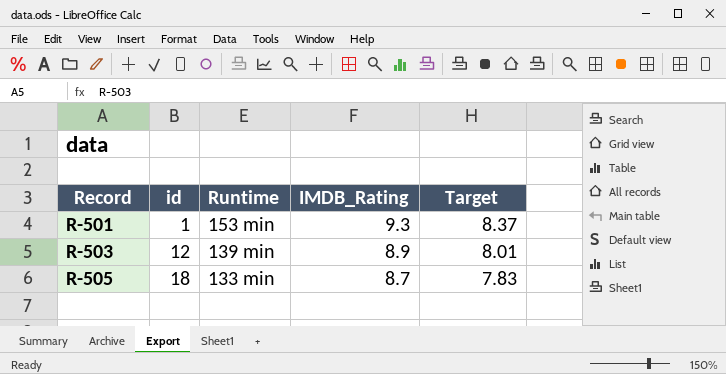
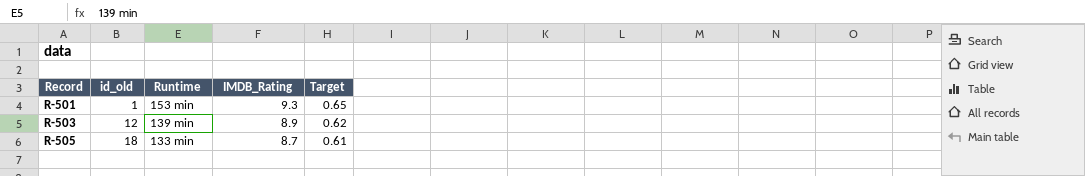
column name: id -> id_old
column Target | formula: [IMDB_Rating] * 0.9 -> [IMDB_Rating] * 0.07

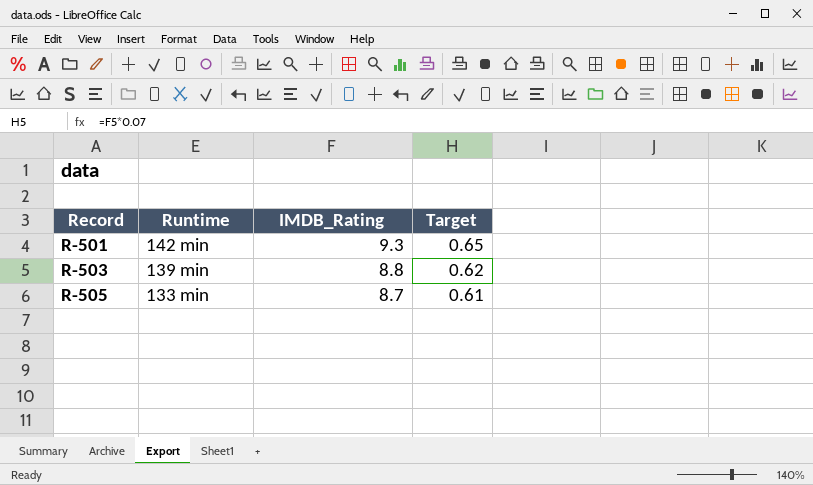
column id_old | position: 2 -> none
R-501 | Runtime: 153 min -> 142 min
R-503 | IMDB_Rating: 8.9 -> 8.8

